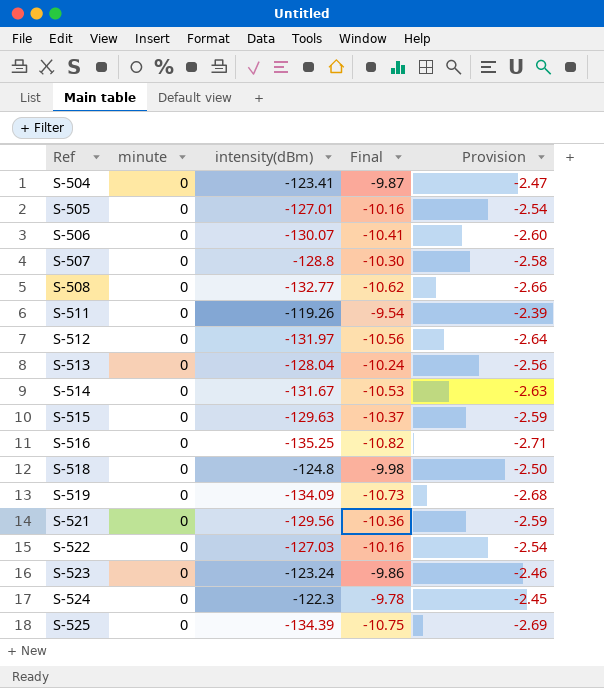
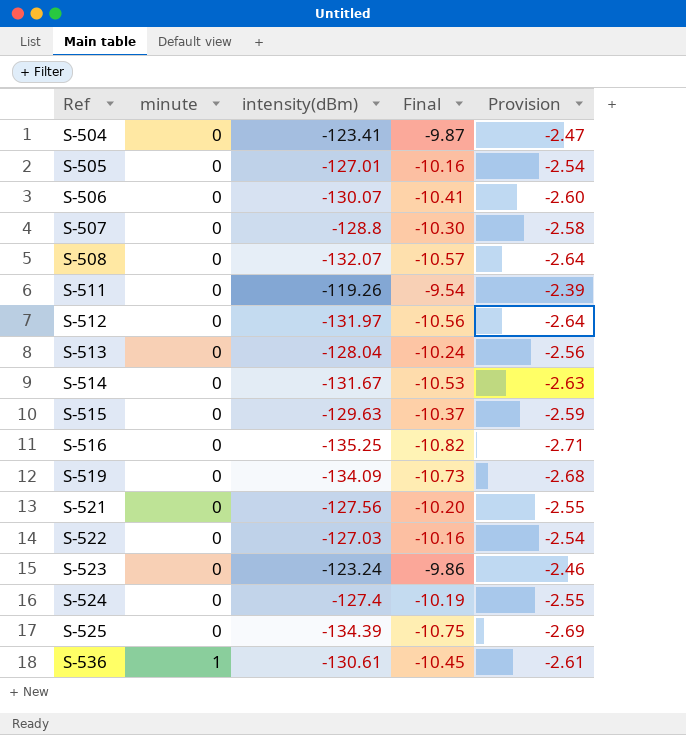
row S-518: 0 | -124.8 | -9.98 | -2.50 -> none
S-508 | intensity(dBm): -132.77 -> -132.07
S-508 | Final: -10.62 -> -10.57
S-508 | Provision: -2.66 -> -2.64
S-521 | intensity(dBm): -129.56 -> -127.56
S-521 | Final: -10.36 -> -10.20
S-521 | Provision: -2.59 -> -2.55
S-524 | intensity(dBm): -122.3 -> -127.4
S-524 | Final: -9.78 -> -10.19
S-524 | Provision: -2.45 -> -2.55
row S-536: none -> 1 | -130.61 | -10.45 | -2.61

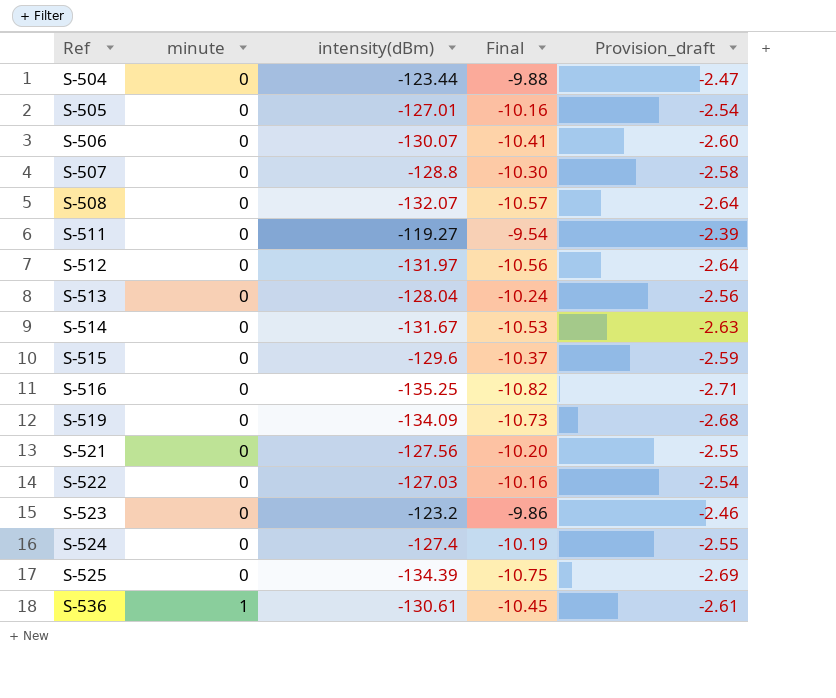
column name: Provision -> Provision_draft
S-504 | intensity(dBm): -123.41 -> -123.44
S-504 | Final: -9.87 -> -9.88
S-511 | intensity(dBm): -119.26 -> -119.27
S-515 | intensity(dBm): -129.63 -> -129.6
S-523 | intensity(dBm): -123.24 -> -123.2

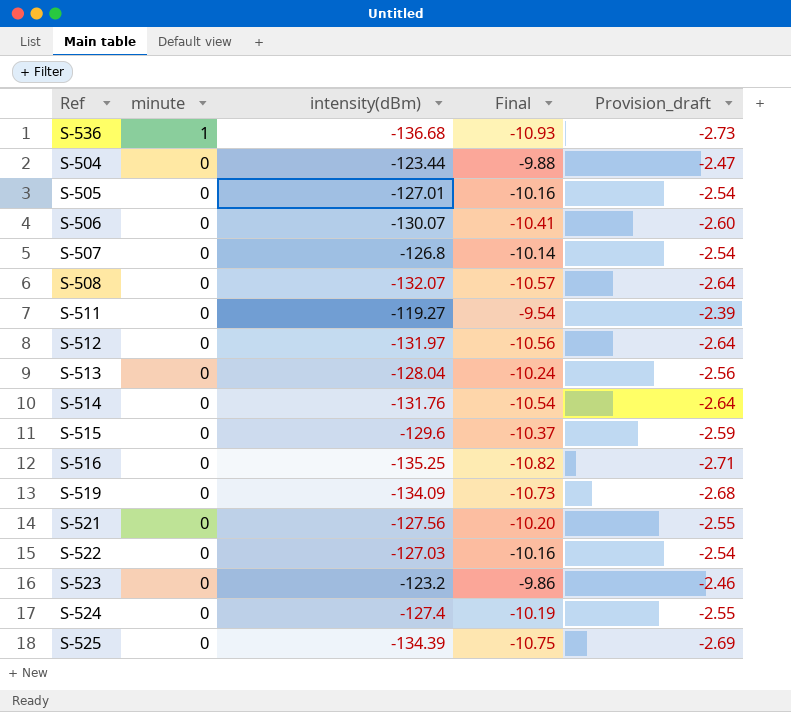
row order: Ref ascending -> minute descending
S-536 | intensity(dBm): -130.61 -> -136.68
S-536 | Final: -10.45 -> -10.93
S-536 | Provision_draft: -2.61 -> -2.73
S-507 | intensity(dBm): -128.8 -> -126.8
S-507 | Final: -10.30 -> -10.14
S-507 | Provision_draft: -2.58 -> -2.54
S-514 | intensity(dBm): -131.67 -> -131.76
S-514 | Final: -10.53 -> -10.54
S-514 | Provision_draft: -2.63 -> -2.64

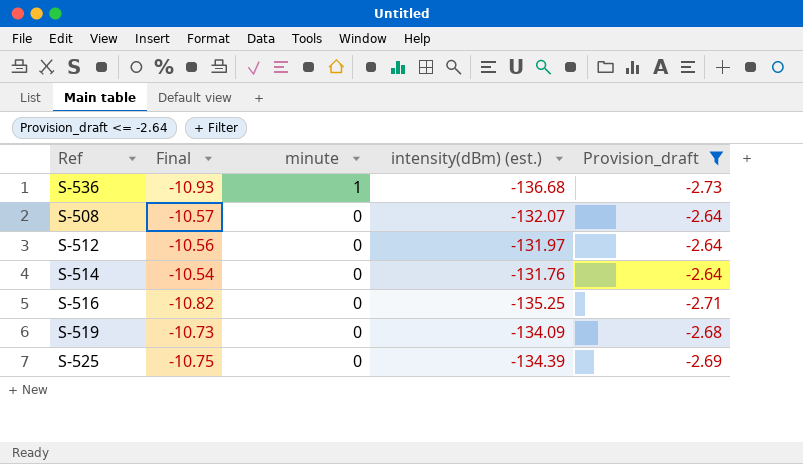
filter: none -> Provision_draft <= -2.64
column Final | position: 4 -> 2
column name: intensity(dBm) -> intensity(dBm) (est.)

